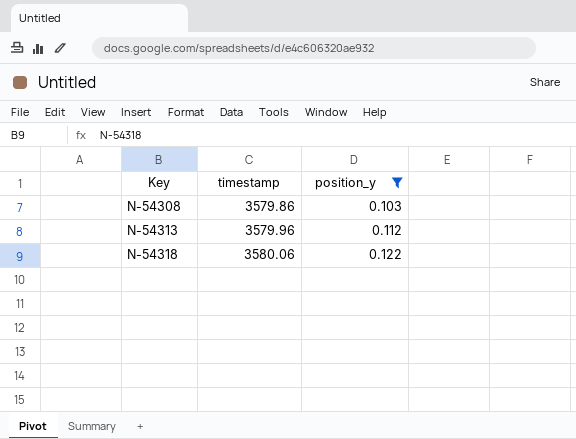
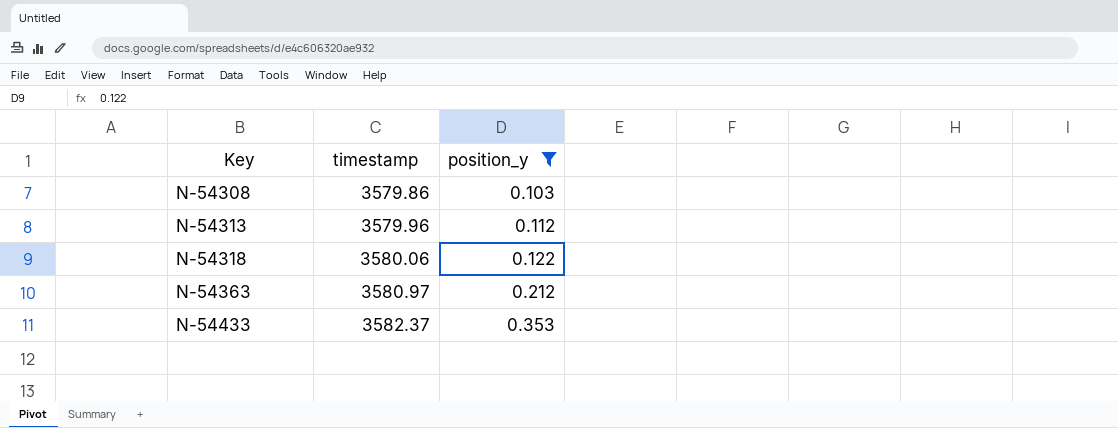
row N-54363: none -> 3580.97 | 0.212
row N-54433: none -> 3582.37 | 0.353

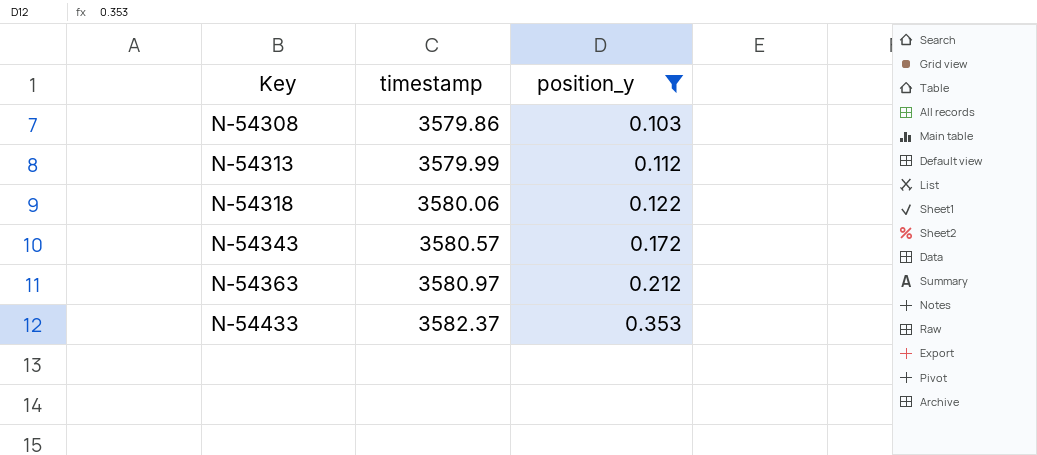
N-54313 | timestamp: 3579.96 -> 3579.99
row N-54343: none -> 3580.57 | 0.172

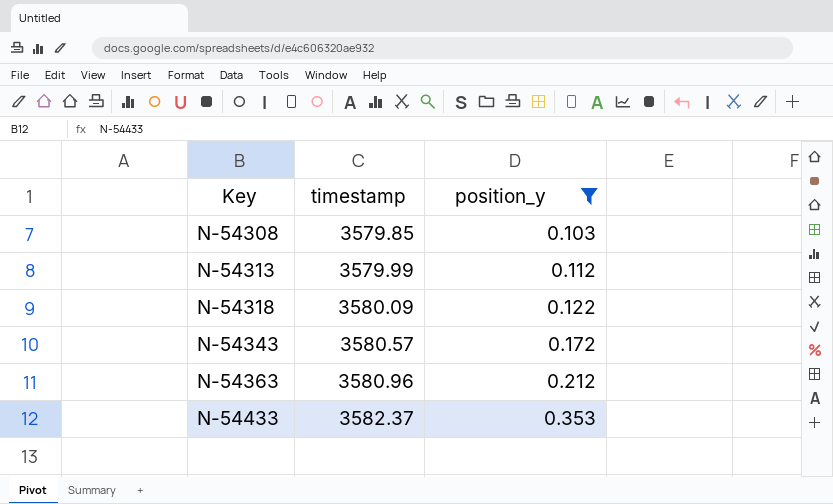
N-54308 | timestamp: 3579.86 -> 3579.85
N-54318 | timestamp: 3580.06 -> 3580.09
N-54363 | timestamp: 3580.97 -> 3580.96

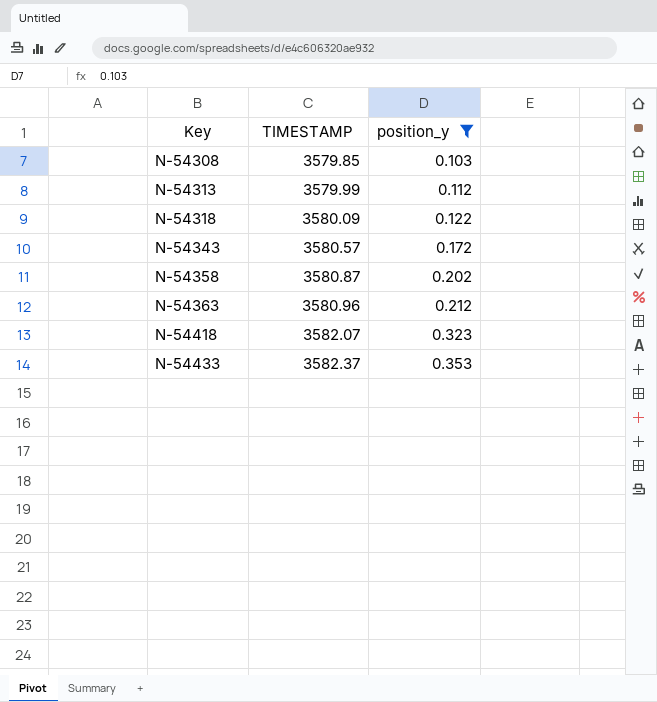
column name: timestamp -> TIMESTAMP
row N-54358: none -> 3580.87 | 0.202
row N-54418: none -> 3582.07 | 0.323

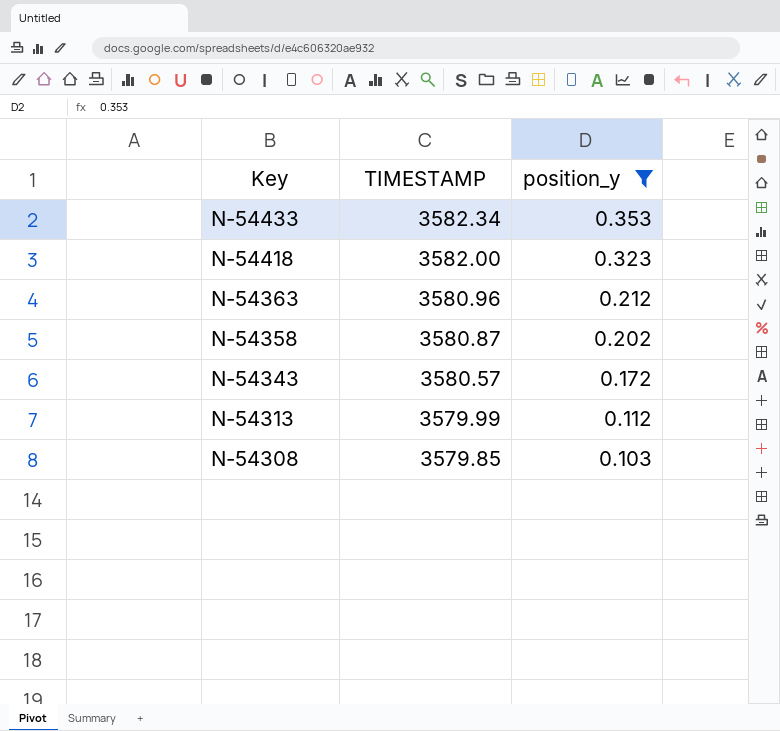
row order: Key ascending -> Key descending
row N-54318: 3580.09 | 0.122 -> none
N-54433 | TIMESTAMP: 3582.37 -> 3582.34
N-54418 | TIMESTAMP: 3582.07 -> 3582.00

